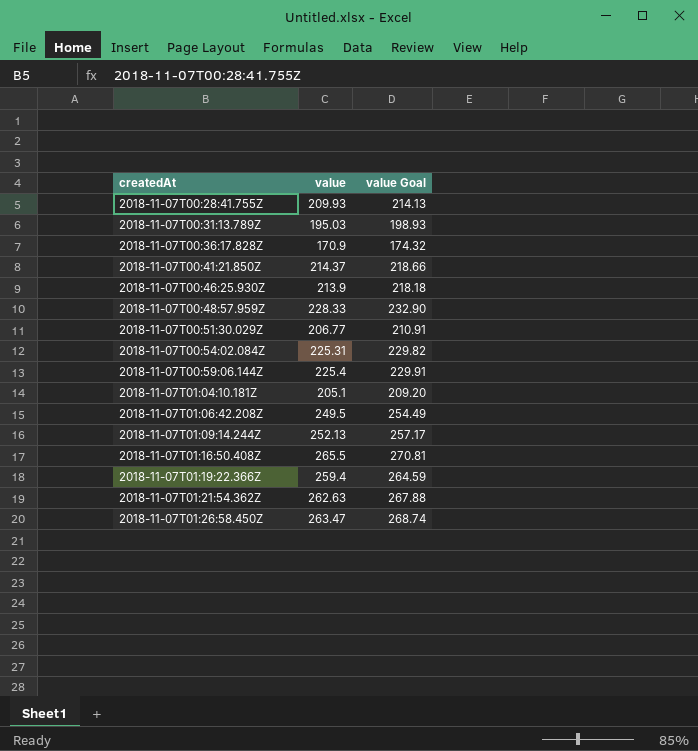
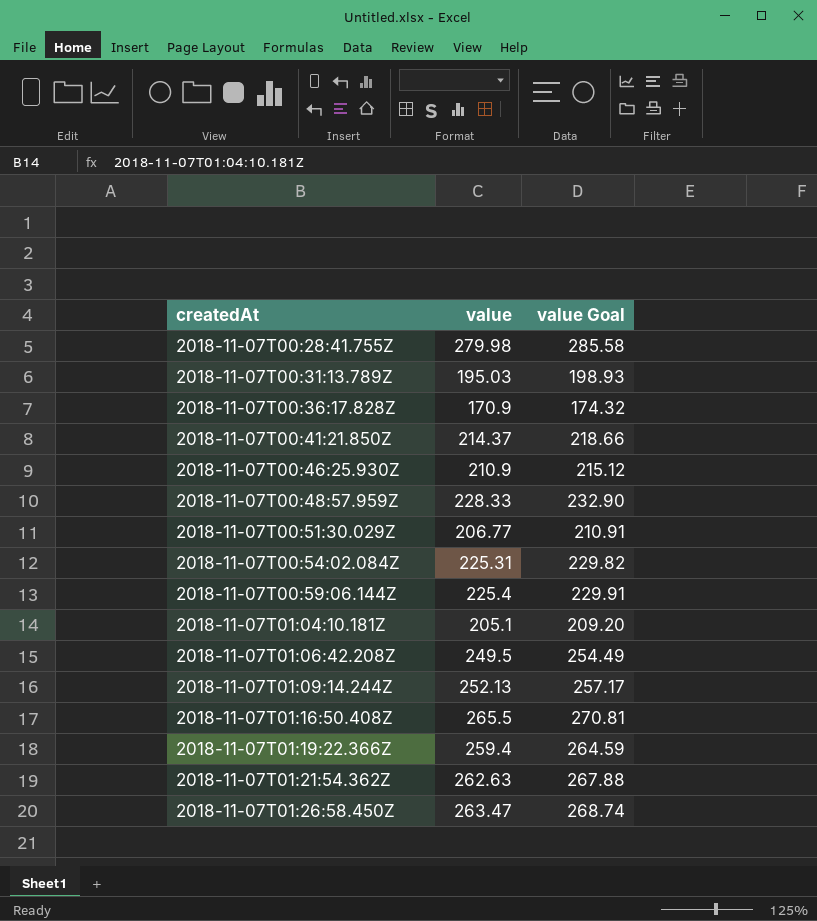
2018-11-07T00:28:41.755Z | value: 209.93 -> 279.98
2018-11-07T00:28:41.755Z | value Goal: 214.13 -> 285.58
2018-11-07T00:46:25.930Z | value: 213.9 -> 210.9
2018-11-07T00:46:25.930Z | value Goal: 218.18 -> 215.12

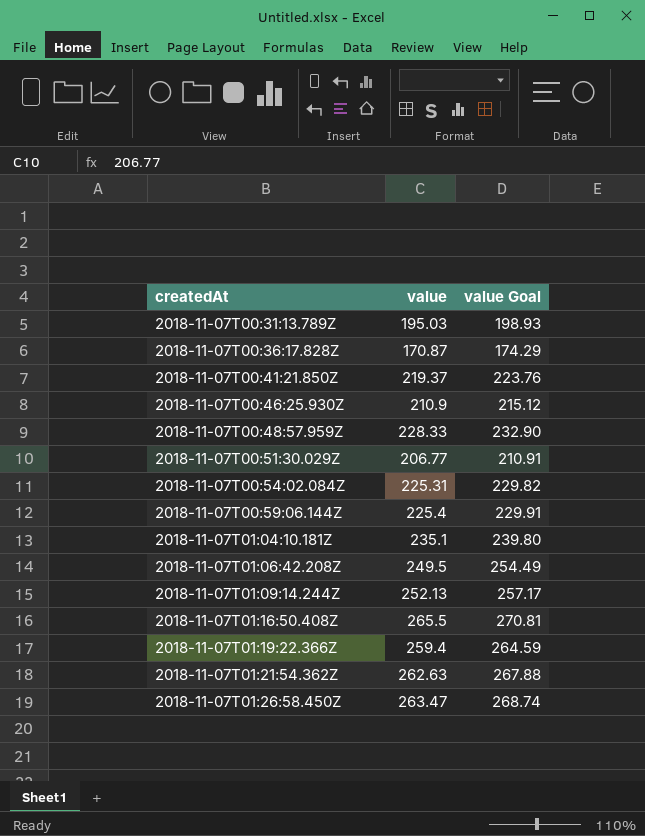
row 2018-11-07T00:28:41.755Z: 279.98 | 285.58 -> none
2018-11-07T00:36:17.828Z | value: 170.9 -> 170.87
2018-11-07T00:36:17.828Z | value Goal: 174.32 -> 174.29
2018-11-07T00:41:21.850Z | value: 214.37 -> 219.37
2018-11-07T00:41:21.850Z | value Goal: 218.66 -> 223.76
2018-11-07T01:04:10.181Z | value: 205.1 -> 235.1
2018-11-07T01:04:10.181Z | value Goal: 209.20 -> 239.80

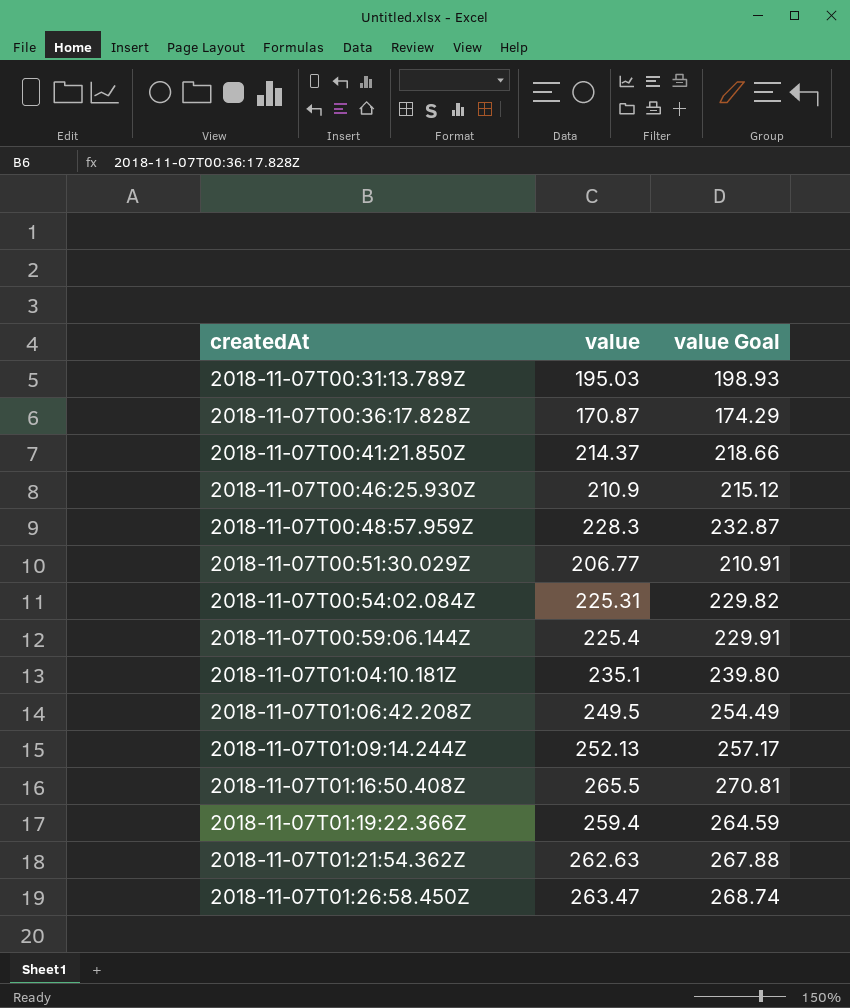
2018-11-07T00:41:21.850Z | value: 219.37 -> 214.37
2018-11-07T00:41:21.850Z | value Goal: 223.76 -> 218.66
2018-11-07T00:48:57.959Z | value: 228.33 -> 228.3
2018-11-07T00:48:57.959Z | value Goal: 232.90 -> 232.87

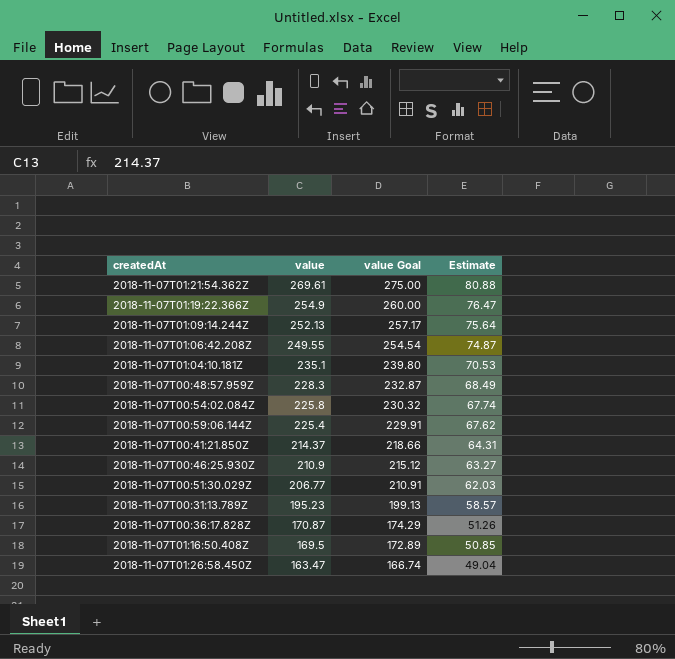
row order: createdAt ascending -> value descending
column Estimate | formula: none -> [value] * 0.3
2018-11-07T01:21:54.362Z | value: 262.63 -> 269.61
2018-11-07T01:21:54.362Z | value Goal: 267.88 -> 275.00
2018-11-07T01:19:22.366Z | value: 259.4 -> 254.9
2018-11-07T01:19:22.366Z | value Goal: 264.59 -> 260.00
2018-11-07T01:06:42.208Z | value: 249.5 -> 249.55
2018-11-07T01:06:42.208Z | value Goal: 254.49 -> 254.54
2018-11-07T00:54:02.084Z | value: 225.31 -> 225.8
2018-11-07T00:54:02.084Z | value Goal: 229.82 -> 230.32
2018-11-07T00:31:13.789Z | value: 195.03 -> 195.23
2018-11-07T00:31:13.789Z | value Goal: 198.93 -> 199.13
2018-11-07T01:16:50.408Z | value: 265.5 -> 169.5
2018-11-07T01:16:50.408Z | value Goal: 270.81 -> 172.89
2018-11-07T01:26:58.450Z | value: 263.47 -> 163.47
2018-11-07T01:26:58.450Z | value Goal: 268.74 -> 166.74

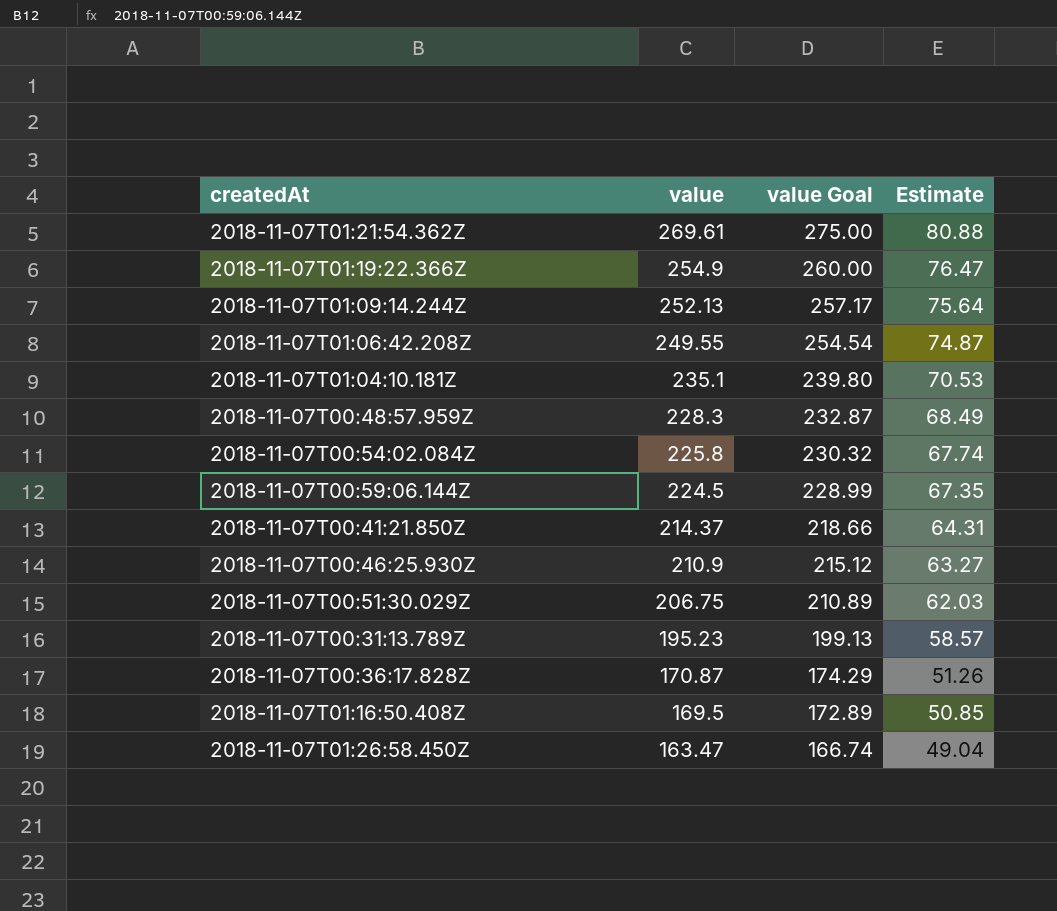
2018-11-07T00:59:06.144Z | value: 225.4 -> 224.5
2018-11-07T00:59:06.144Z | value Goal: 229.91 -> 228.99
2018-11-07T00:59:06.144Z | Estimate: 67.62 -> 67.35
2018-11-07T00:51:30.029Z | value: 206.77 -> 206.75
2018-11-07T00:51:30.029Z | value Goal: 210.91 -> 210.89

